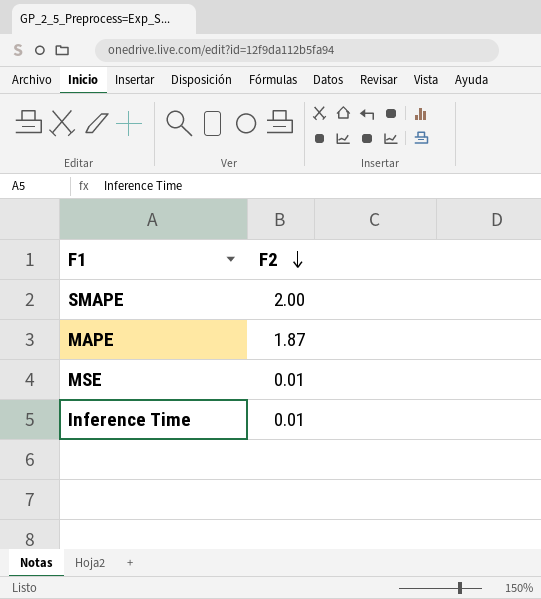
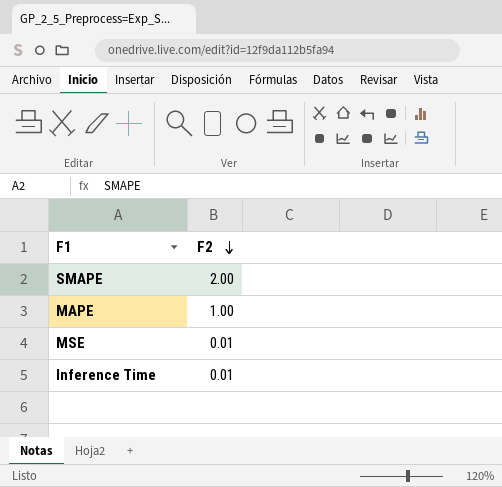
MAPE | F2: 1.87 -> 1.00

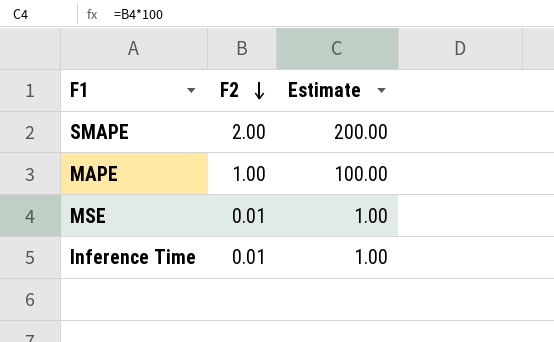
column Estimate | formula: none -> [F2] * 100

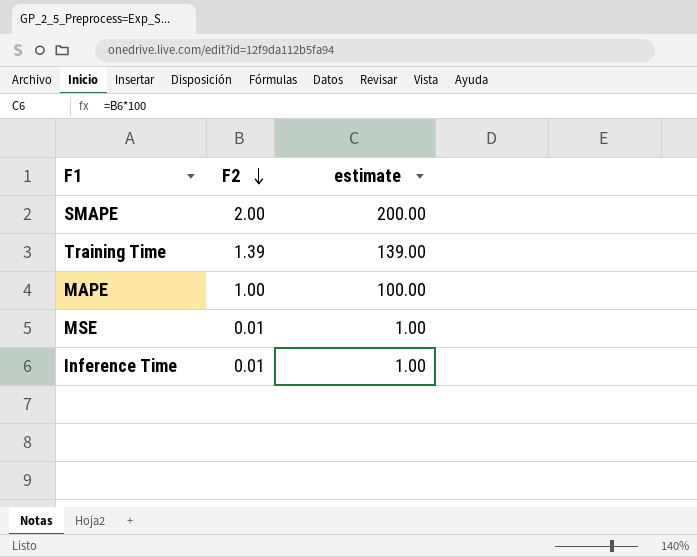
column name: Estimate -> estimate
row Training Time: none -> 1.39 | 139.00

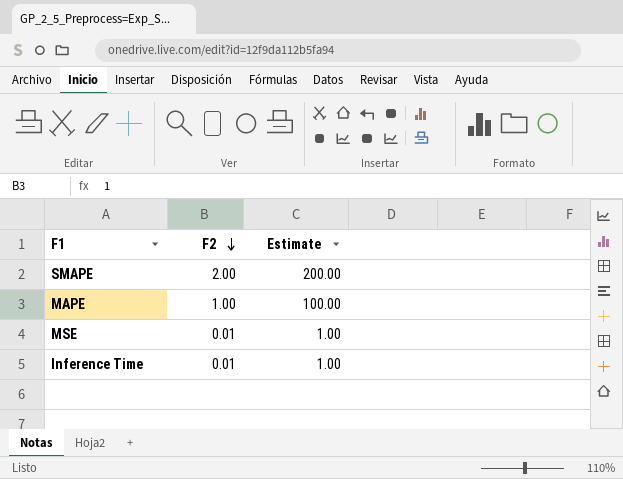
column name: estimate -> Estimate
row Training Time: 1.39 | 139.00 -> none

